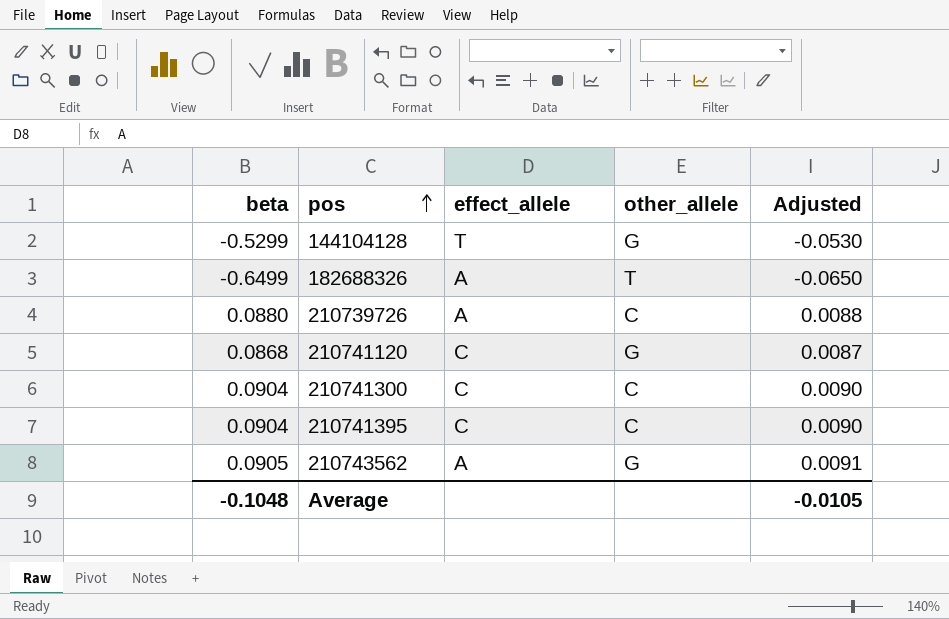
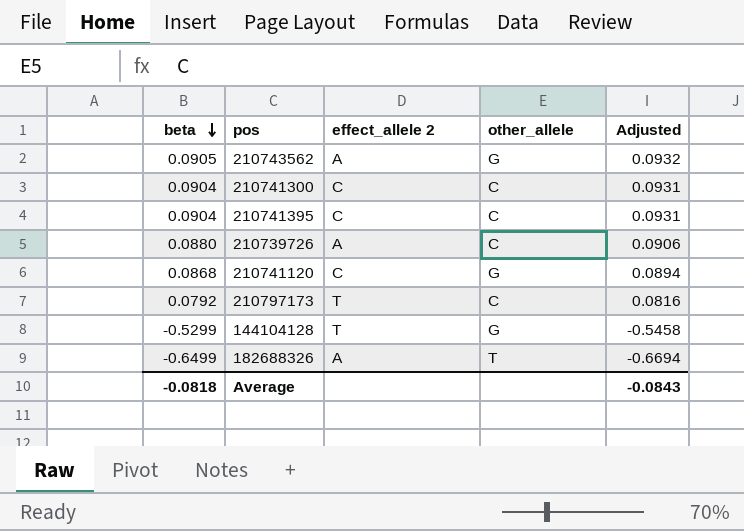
row order: pos ascending -> beta descending
column name: effect_allele -> effect_allele 2
column Adjusted | formula: [beta] * 0.1 -> [beta] * 1.03
row 210797173: none -> 0.0792 | T | C | 0.0816
Average | beta: -0.1048 -> -0.0818
Average | Adjusted: -0.0105 -> -0.0843

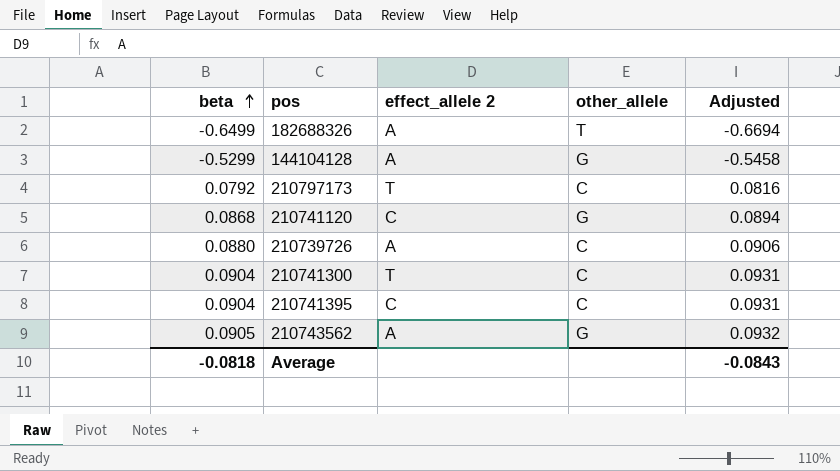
row order: beta descending -> beta ascending
144104128 | effect_allele 2: T -> A
210741300 | effect_allele 2: C -> T

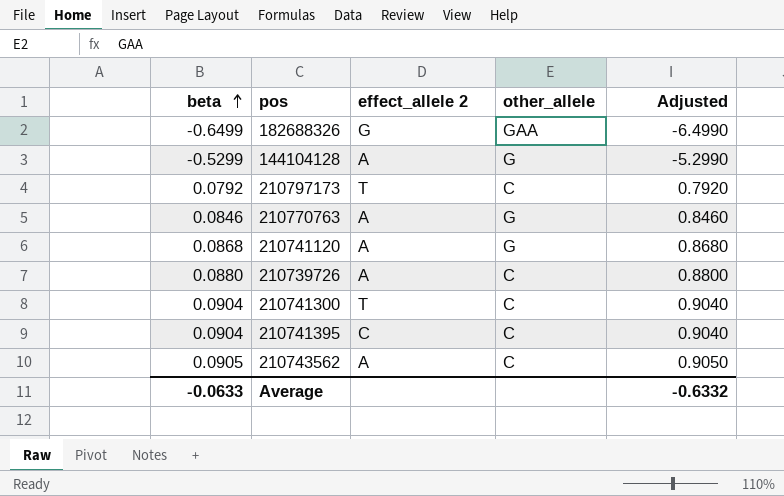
column Adjusted | formula: [beta] * 1.03 -> [beta] * 10
182688326 | effect_allele 2: A -> G
182688326 | other_allele: T -> GAA
row 210770763: none -> 0.0846 | A | G | 0.8460
210741120 | effect_allele 2: C -> A
210743562 | other_allele: G -> C
Average | beta: -0.0818 -> -0.0633
Average | Adjusted: -0.0843 -> -0.6332

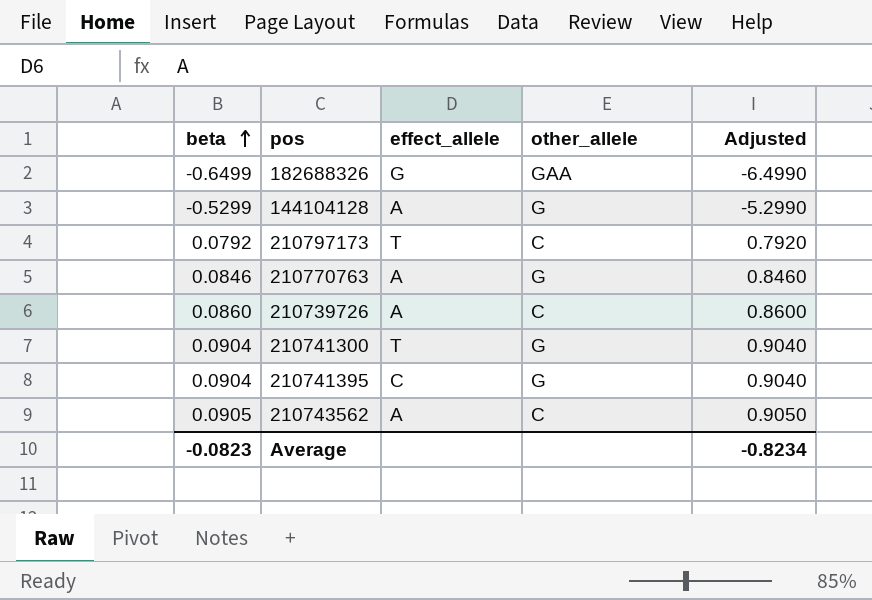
column name: effect_allele 2 -> effect_allele
row 210741120: 0.0868 | A | G | 0.8680 -> none
210739726 | beta: 0.0880 -> 0.0860
210739726 | Adjusted: 0.8800 -> 0.8600
210741300 | other_allele: C -> G
210741395 | other_allele: C -> G
Average | beta: -0.0633 -> -0.0823
Average | Adjusted: -0.6332 -> -0.8234

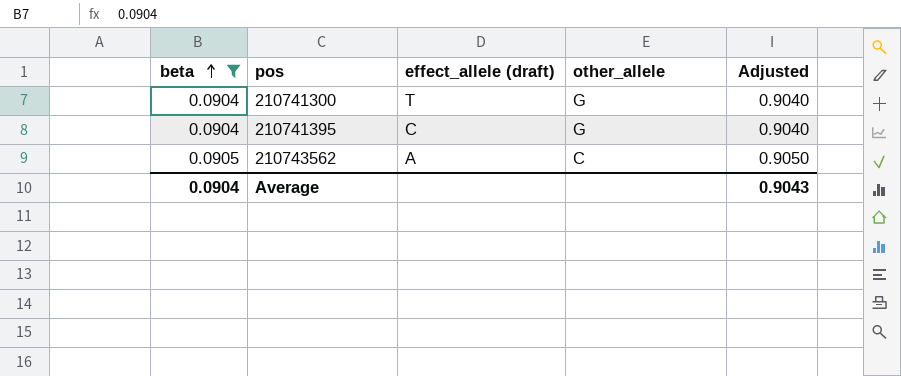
filter: none -> beta >= 0.0904
column name: effect_allele -> effect_allele (draft)
Average | beta: -0.0823 -> 0.0904
Average | Adjusted: -0.8234 -> 0.9043

